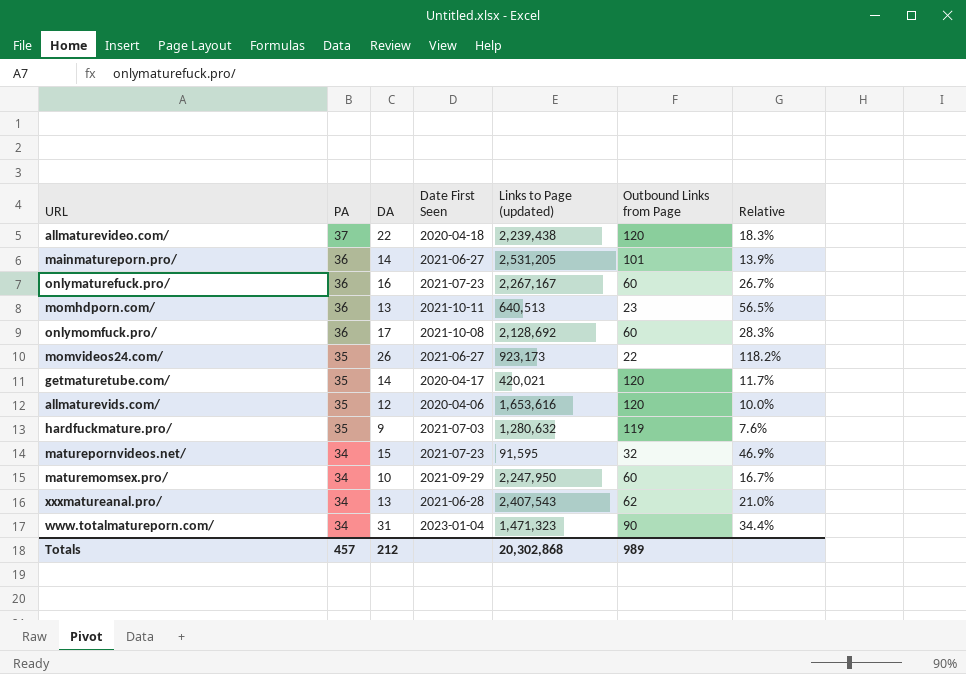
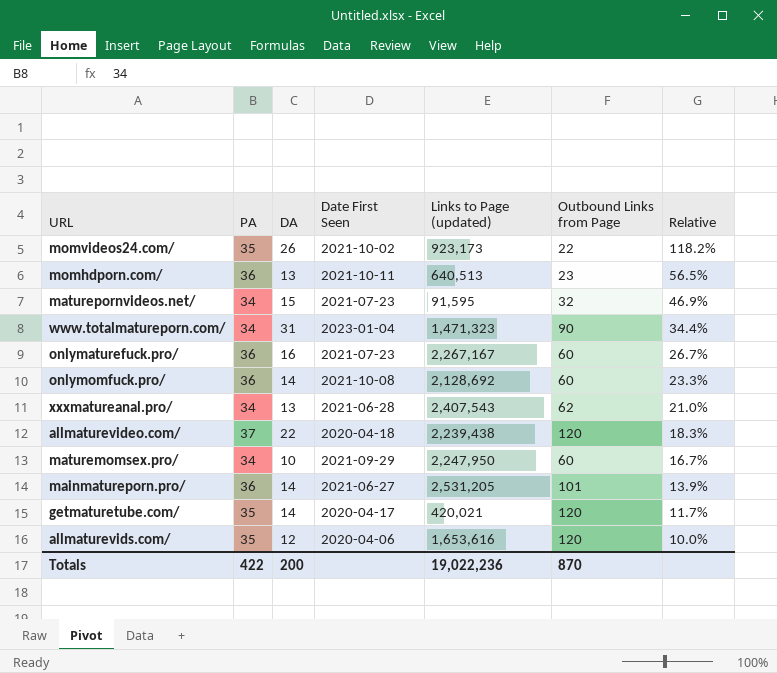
row order: PA descending -> Relative descending
row hardfuckmature.pro/: 35 | 9 | 2021-07-03 | 1,280,632 | 119 | 7.6% -> none
momvideos24.com/ | Date First Seen: 2021-06-27 -> 2021-10-02
onlymomfuck.pro/ | DA: 17 -> 14
onlymomfuck.pro/ | Relative: 28.3% -> 23.3%
Totals | PA: 457 -> 422
Totals | DA: 212 -> 200
Totals | Links to Page (updated): 20,302,868 -> 19,022,236
Totals | Outbound Links from Page: 989 -> 870

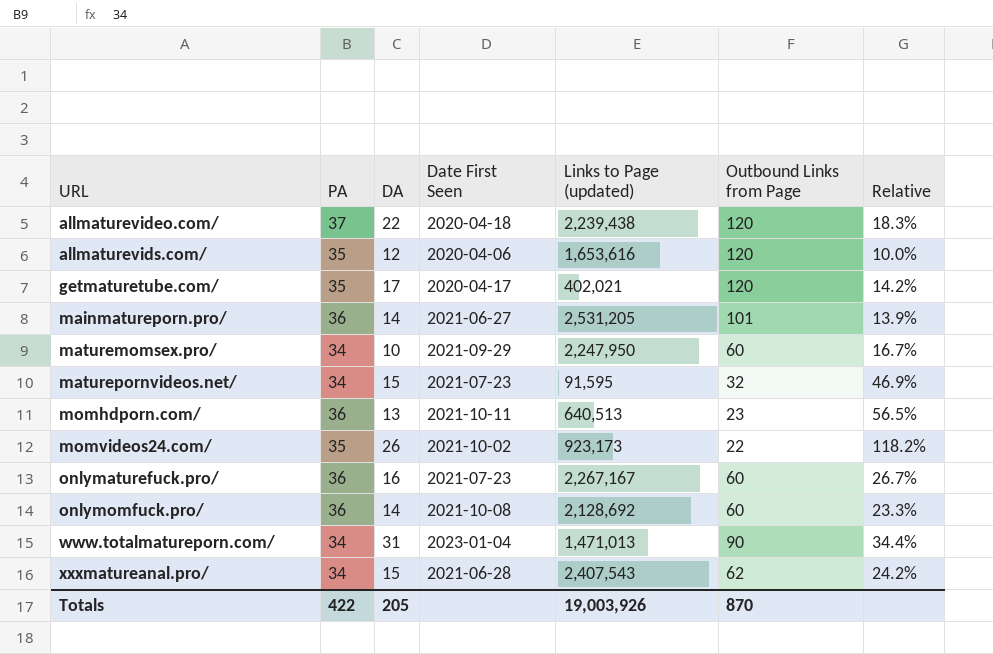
row order: Relative descending -> URL ascending
getmaturetube.com/ | DA: 14 -> 17
getmaturetube.com/ | Links to Page (updated): 420,021 -> 402,021
getmaturetube.com/ | Relative: 11.7% -> 14.2%
www.totalmatureporn.com/ | Links to Page (updated): 1,471,323 -> 1,471,013
xxxmatureanal.pro/ | DA: 13 -> 15
xxxmatureanal.pro/ | Relative: 21.0% -> 24.2%
Totals | DA: 200 -> 205
Totals | Links to Page (updated): 19,022,236 -> 19,003,926

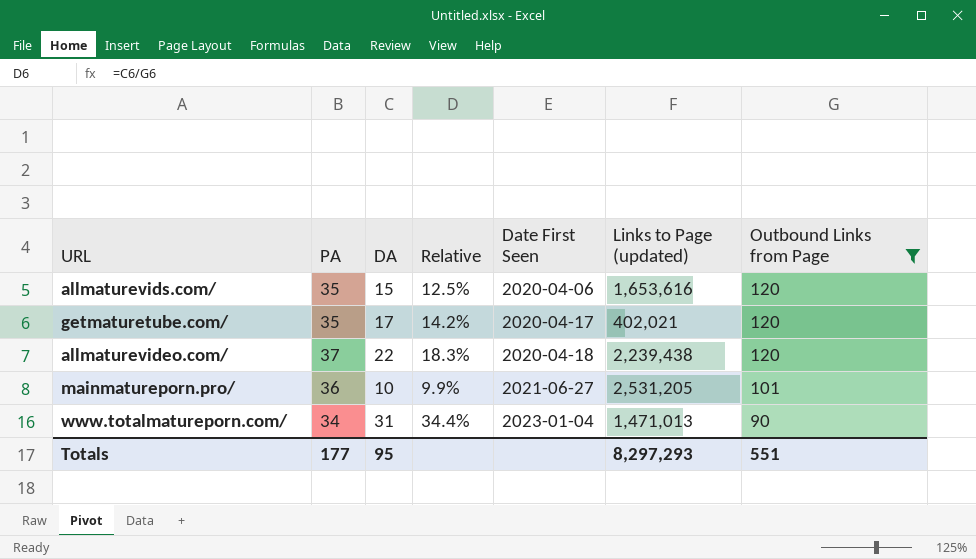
filter: none -> Outbound Links from Page >= 90
row order: URL ascending -> Date First Seen ascending
column Relative | position: 7 -> 4
allmaturevids.com/ | DA: 12 -> 15
allmaturevids.com/ | Relative: 10.0% -> 12.5%
mainmatureporn.pro/ | DA: 14 -> 10
mainmatureporn.pro/ | Relative: 13.9% -> 9.9%
Totals | PA: 422 -> 177
Totals | DA: 205 -> 95
Totals | Links to Page (updated): 19,003,926 -> 8,297,293
Totals | Outbound Links from Page: 870 -> 551

